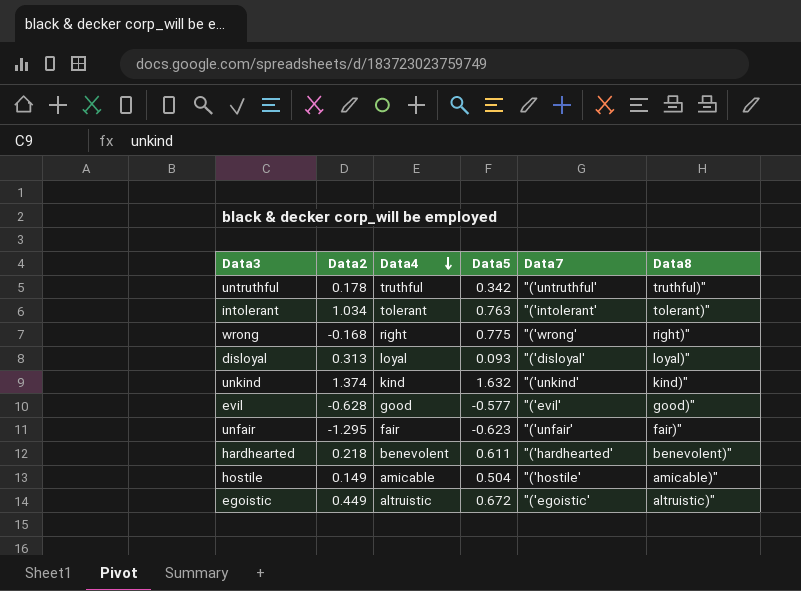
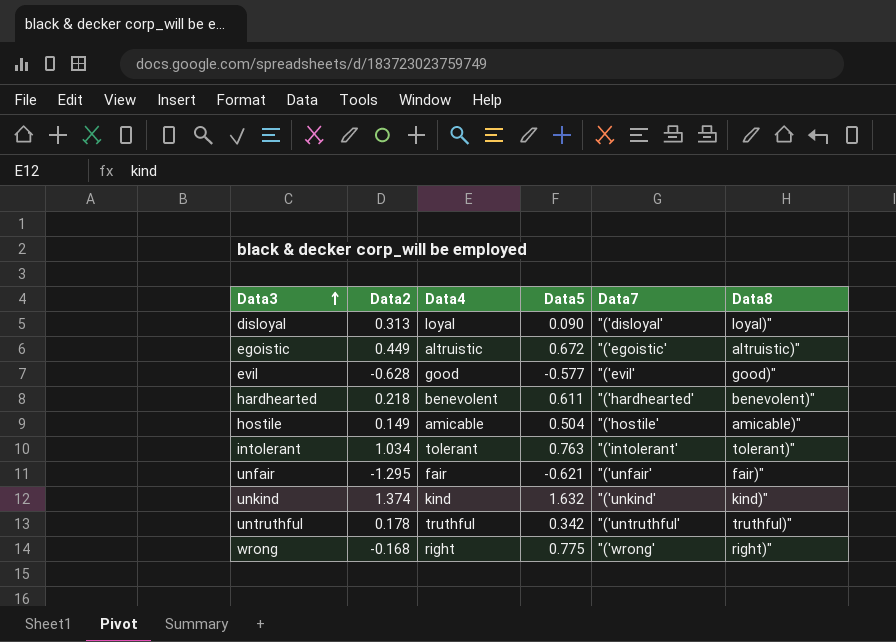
row order: Data4 descending -> Data3 ascending
disloyal | Data5: 0.093 -> 0.090
unfair | Data5: -0.623 -> -0.621

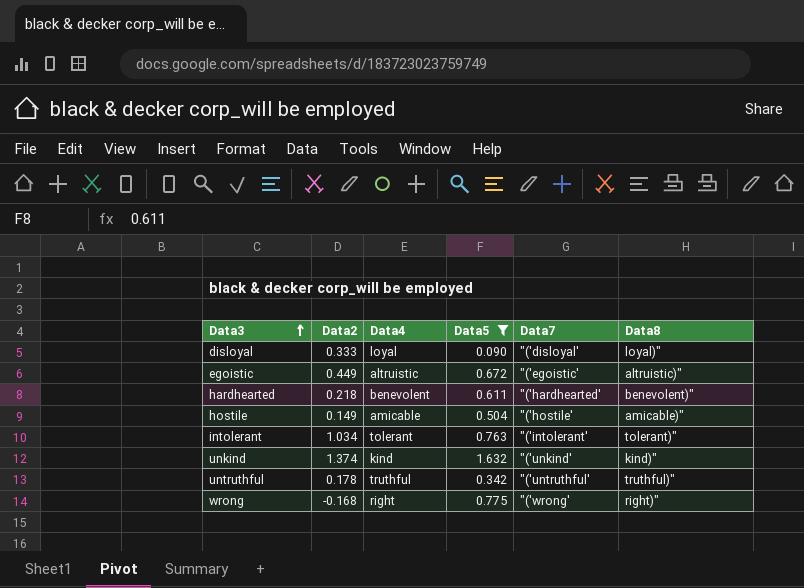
filter: none -> Data5 >= 0.090
disloyal | Data2: 0.313 -> 0.333

